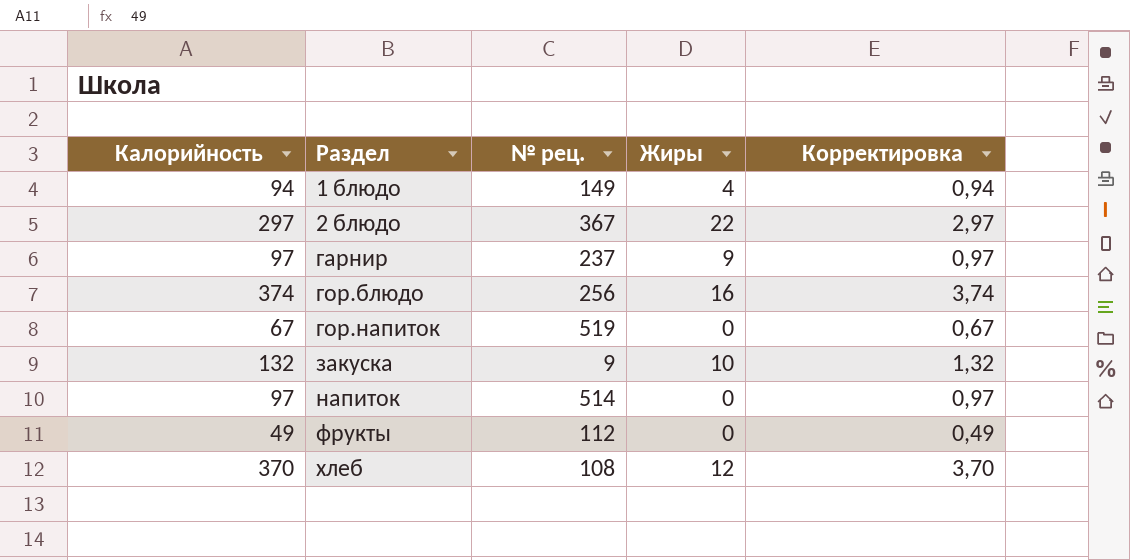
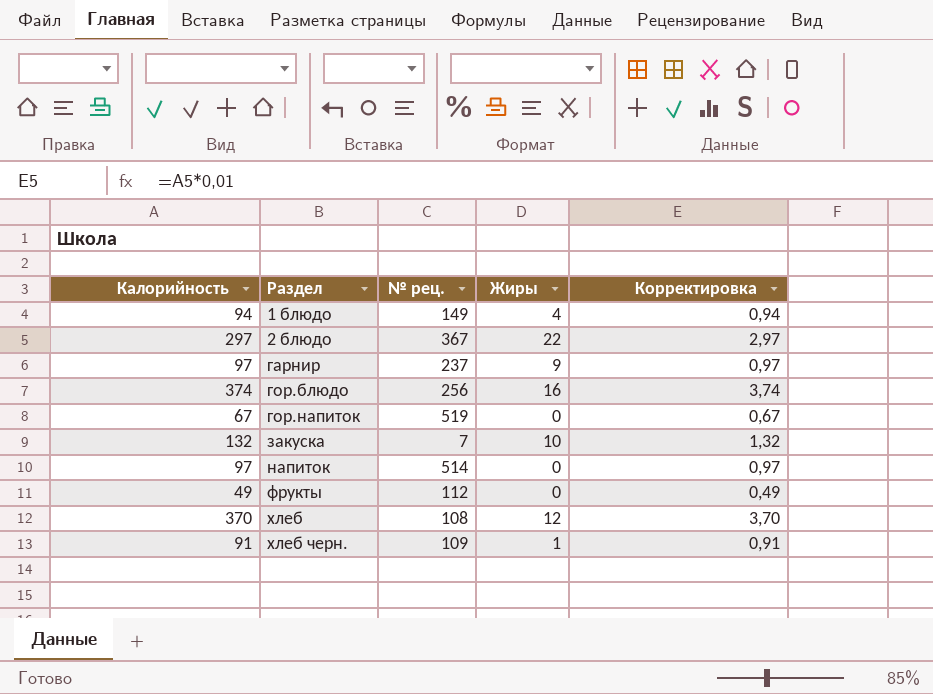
закуска | № рец.: 9 -> 7
row хлеб черн.: none -> 91 | 109 | 1 | 0,91

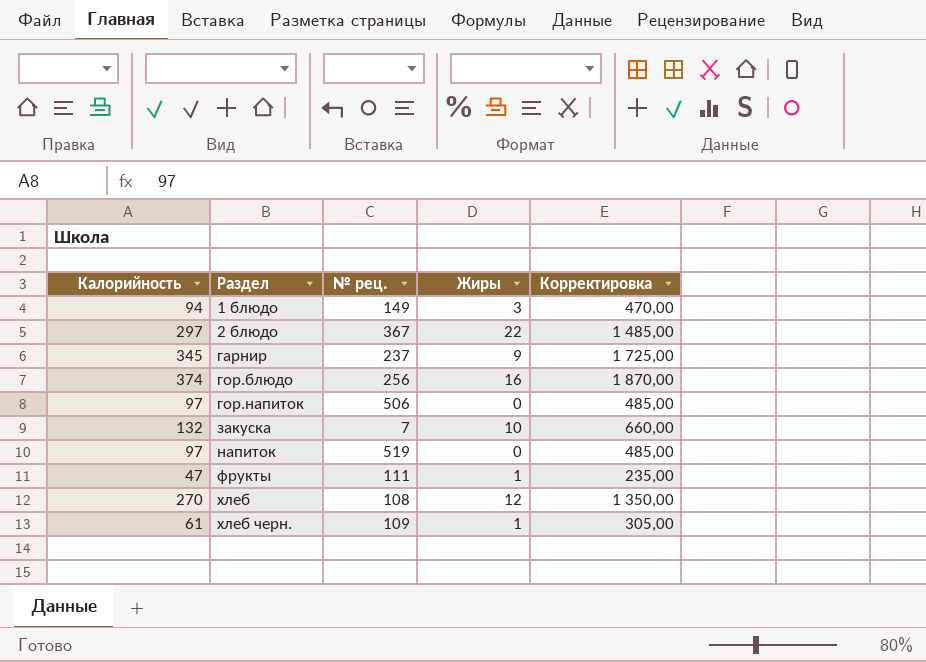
column Корректировка | formula: [Калорийность] * 0,01 -> [Калорийность] * 5
1 блюдо | Жиры: 4 -> 3
гарнир | Калорийность: 97 -> 345
гор.напиток | Калорийность: 67 -> 97
гор.напиток | № рец.: 519 -> 506
напиток | № рец.: 514 -> 519
фрукты | Калорийность: 49 -> 47
фрукты | № рец.: 112 -> 111
фрукты | Жиры: 0 -> 1
хлеб | Калорийность: 370 -> 270
хлеб черн. | Калорийность: 91 -> 61

